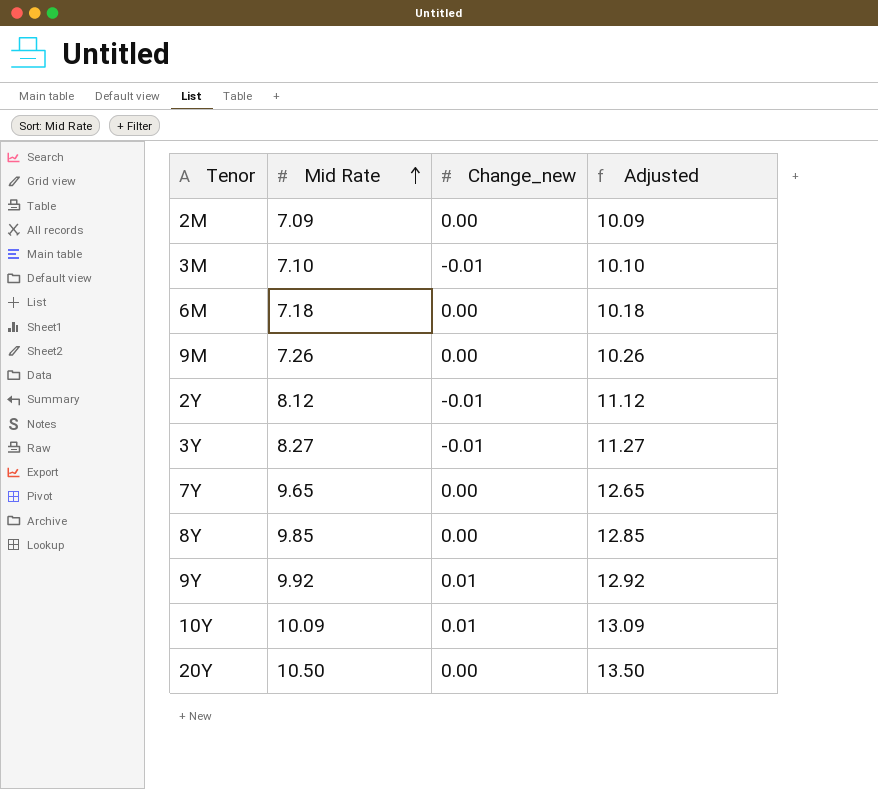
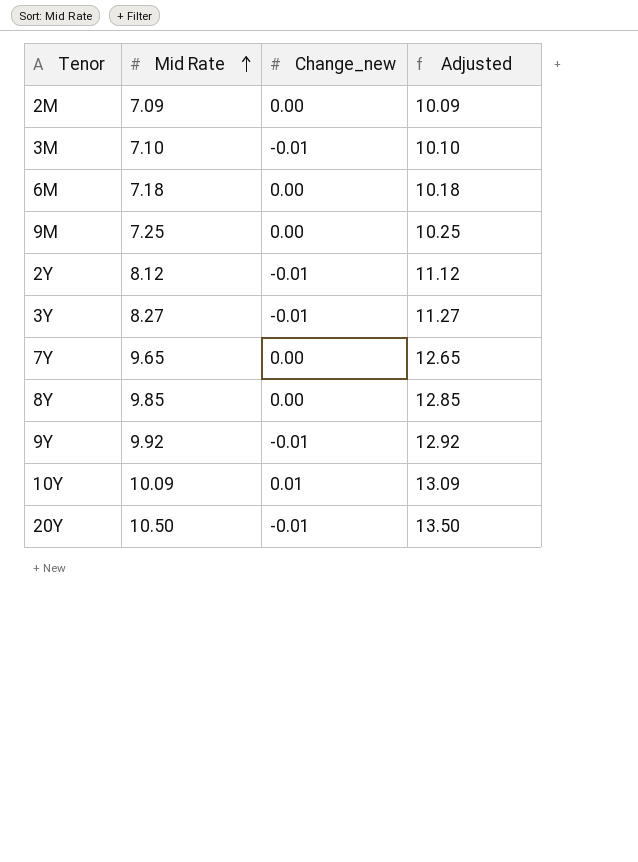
9M | Mid Rate: 7.26 -> 7.25
9M | Adjusted: 10.26 -> 10.25
9Y | Change_new: 0.01 -> -0.01
20Y | Change_new: 0.00 -> -0.01

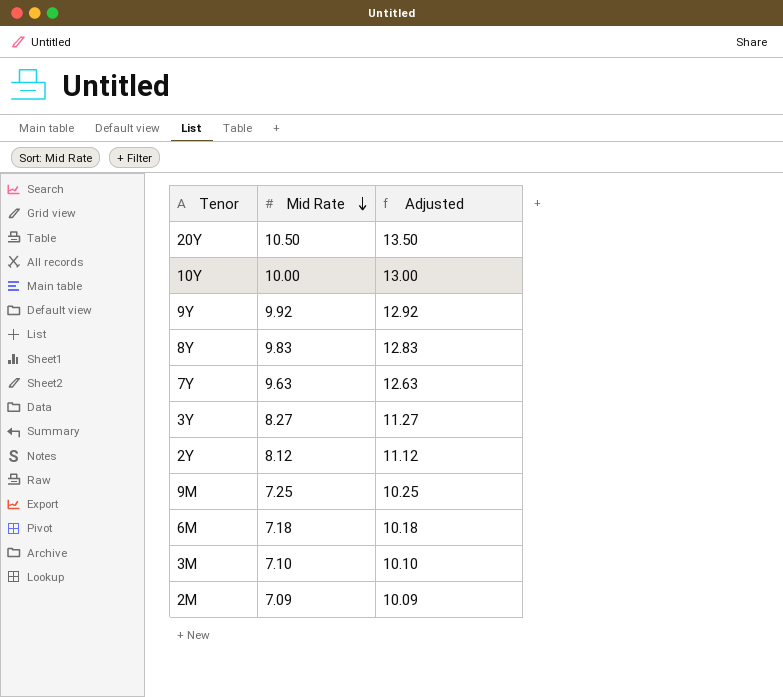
row order: Mid Rate ascending -> Mid Rate descending
column Change_new | position: 3 -> none
10Y | Mid Rate: 10.09 -> 10.00
10Y | Adjusted: 13.09 -> 13.00
8Y | Mid Rate: 9.85 -> 9.83
8Y | Adjusted: 12.85 -> 12.83
7Y | Mid Rate: 9.65 -> 9.63
7Y | Adjusted: 12.65 -> 12.63

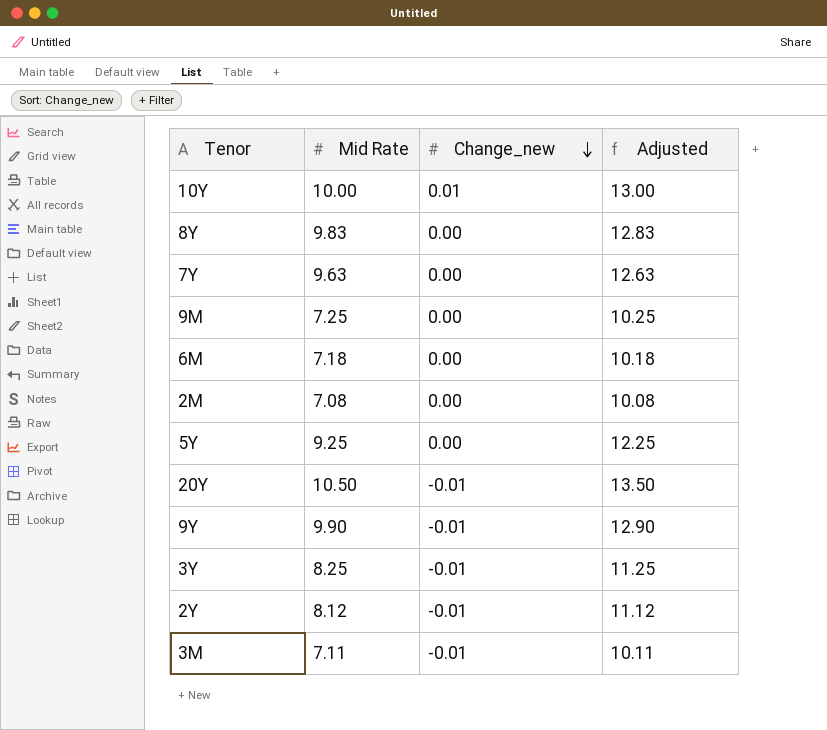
row order: Mid Rate descending -> Change_new descending
column Change_new | position: none -> 3
2M | Mid Rate: 7.09 -> 7.08
2M | Adjusted: 10.09 -> 10.08
row 5Y: none -> 9.25 | 0.00 | 12.25
9Y | Mid Rate: 9.92 -> 9.90
9Y | Adjusted: 12.92 -> 12.90
3Y | Mid Rate: 8.27 -> 8.25
3Y | Adjusted: 11.27 -> 11.25
3M | Mid Rate: 7.10 -> 7.11
3M | Adjusted: 10.10 -> 10.11

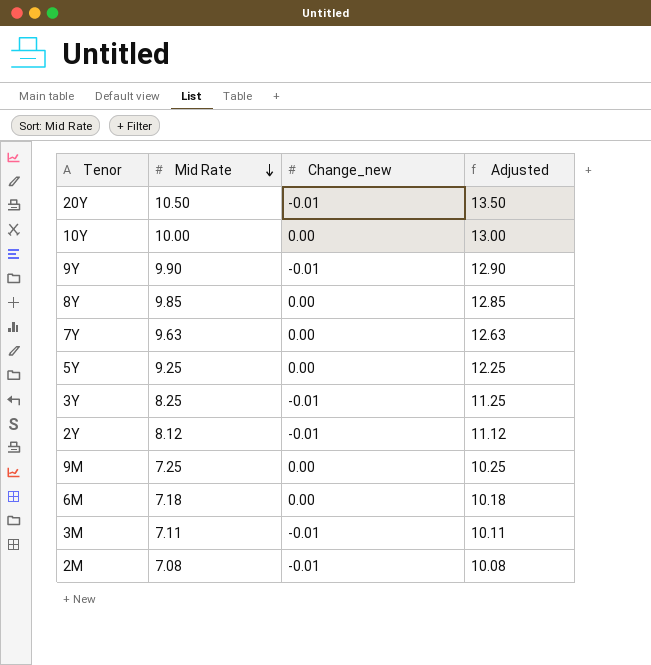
row order: Change_new descending -> Mid Rate descending
10Y | Change_new: 0.01 -> 0.00
8Y | Mid Rate: 9.83 -> 9.85
8Y | Adjusted: 12.83 -> 12.85
2M | Change_new: 0.00 -> -0.01

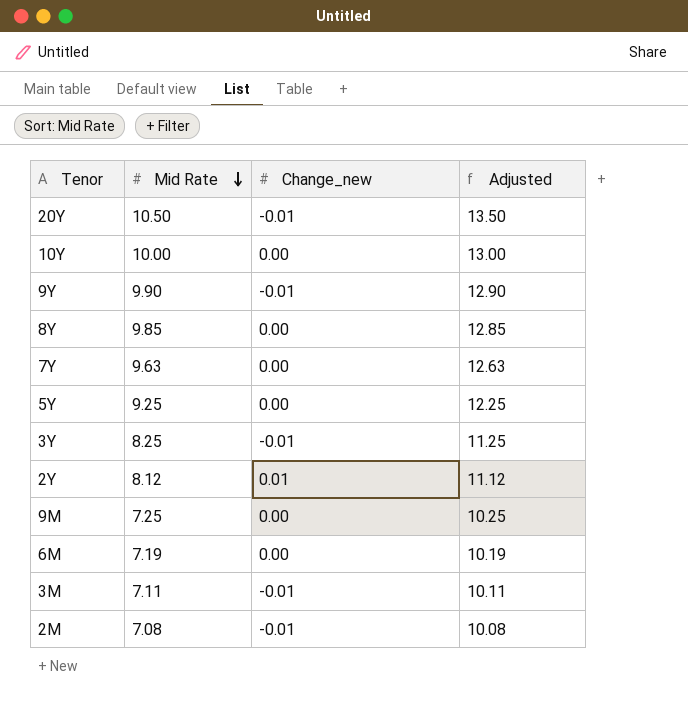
2Y | Change_new: -0.01 -> 0.01
6M | Mid Rate: 7.18 -> 7.19
6M | Adjusted: 10.18 -> 10.19

